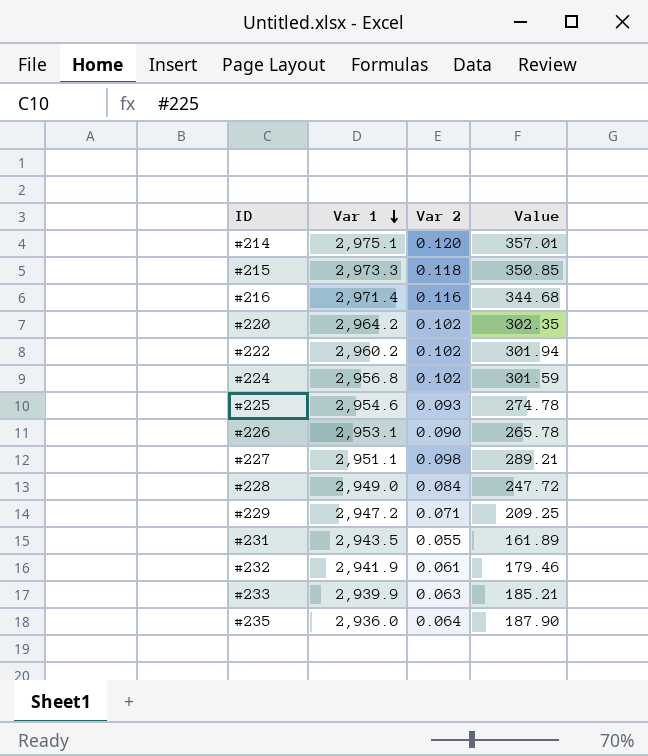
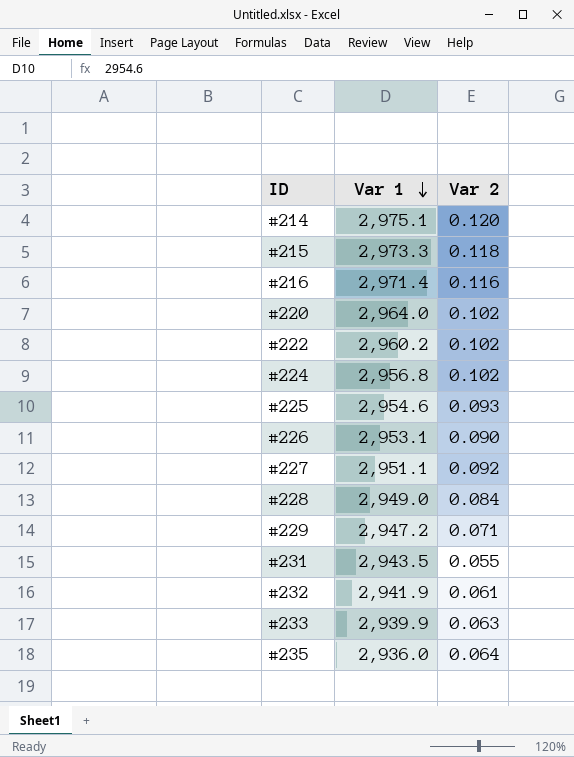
column Value | formula: [Var 1] * [Var 2] -> none
#220 | Var 1: 2,964.2 -> 2,964.0
#227 | Var 2: 0.098 -> 0.092

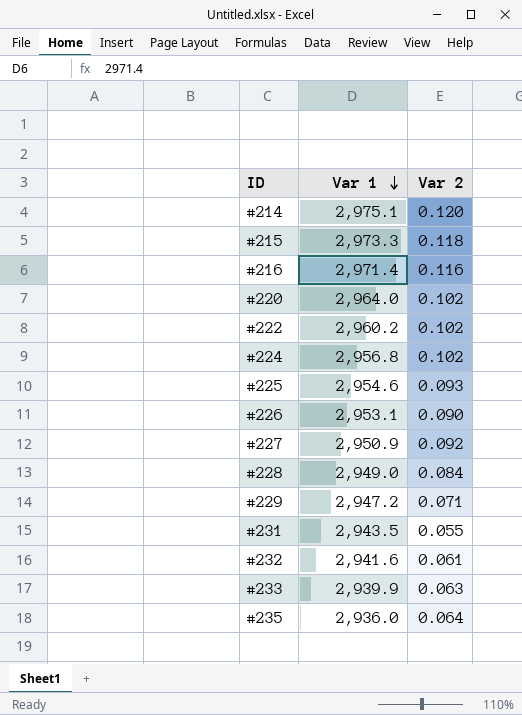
#227 | Var 1: 2,951.1 -> 2,950.9
#232 | Var 1: 2,941.9 -> 2,941.6

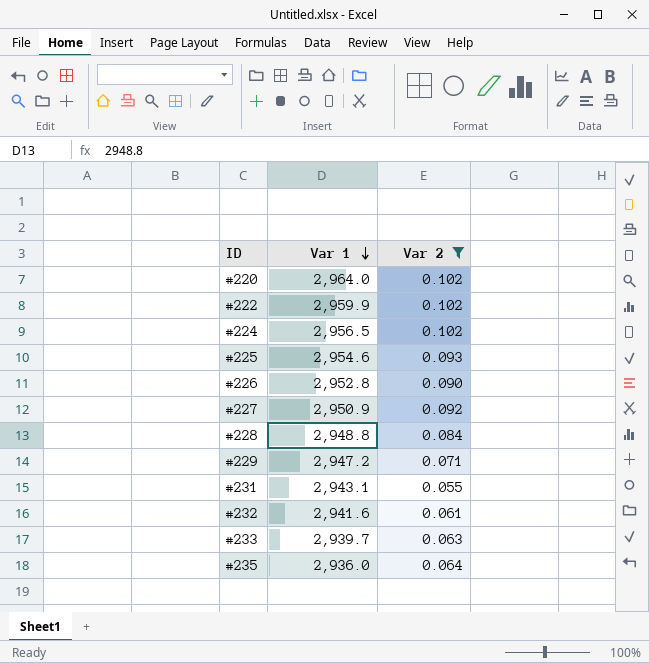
filter: none -> Var 2 <= 0.102
#222 | Var 1: 2,960.2 -> 2,959.9
#224 | Var 1: 2,956.8 -> 2,956.5
#226 | Var 1: 2,953.1 -> 2,952.8
#228 | Var 1: 2,949.0 -> 2,948.8
#231 | Var 1: 2,943.5 -> 2,943.1
#233 | Var 1: 2,939.9 -> 2,939.7

